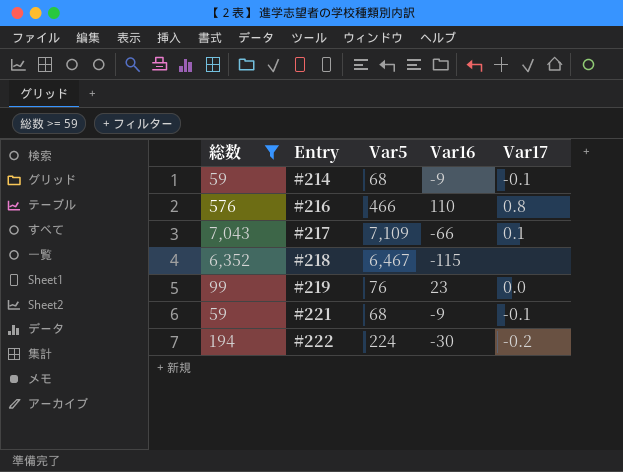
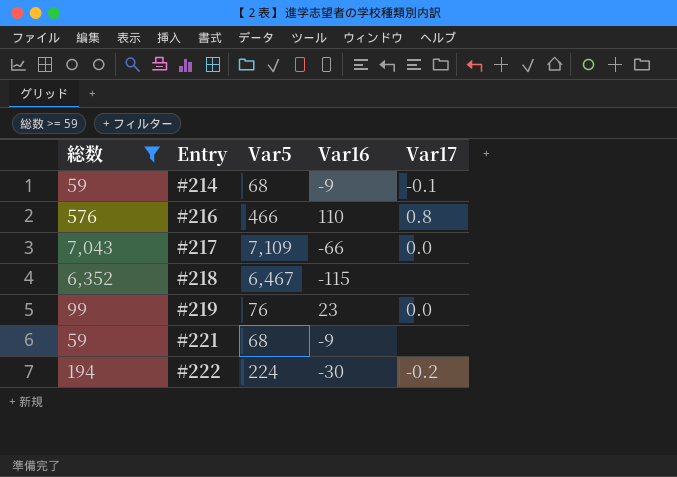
#217 | Var17: 0.1 -> 0.0
#221 | Var17: -0.1 -> none

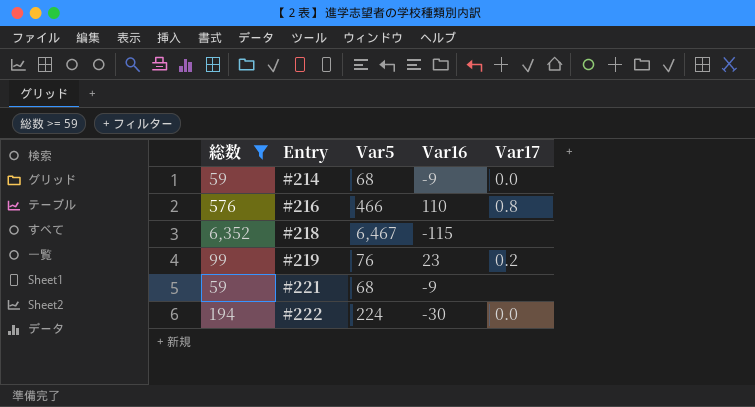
row #217: 7,043 | 7,109 | -66 | 0.0 -> none
#214 | Var17: -0.1 -> 0.0
#219 | Var17: 0.0 -> 0.2
#222 | Var17: -0.2 -> 0.0

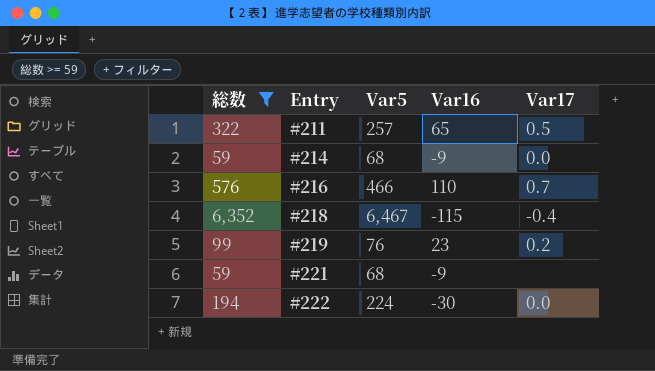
row #211: none -> 322 | 257 | 65 | 0.5
#216 | Var17: 0.8 -> 0.7
#218 | Var17: none -> -0.4

